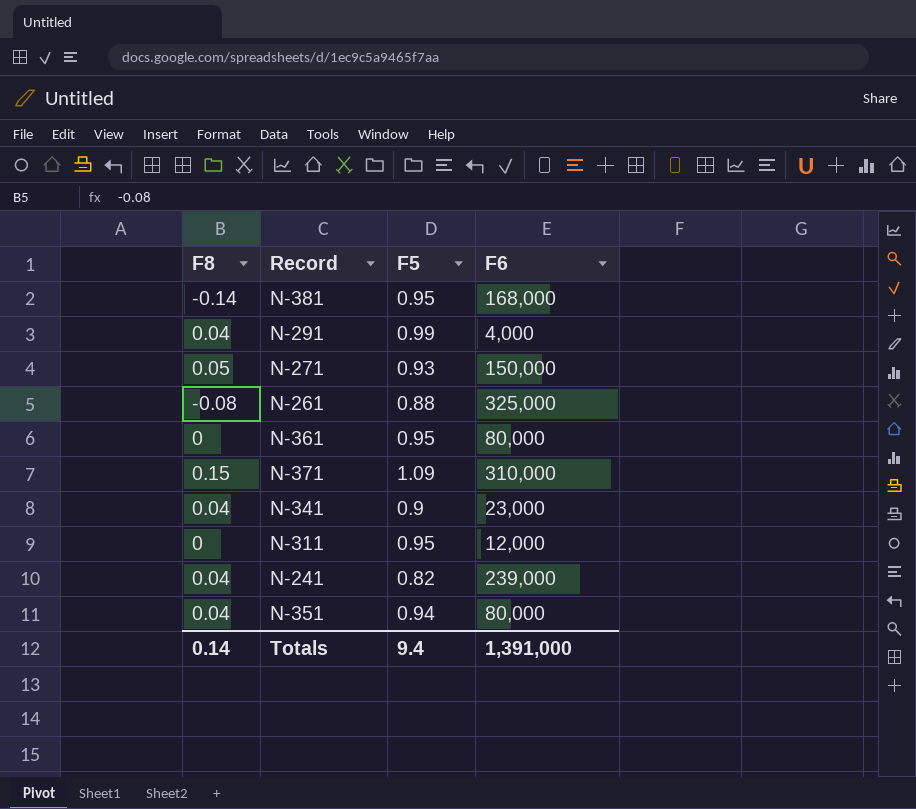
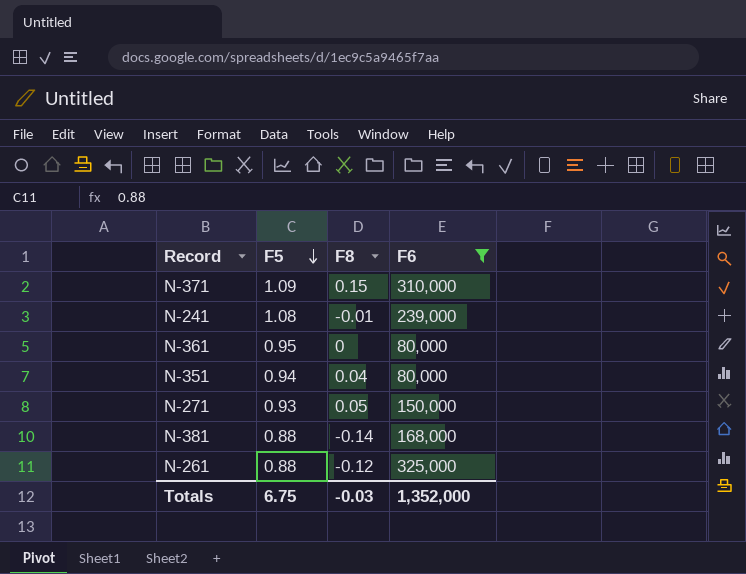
filter: none -> F6 >= 80,000
row order: none -> F5 descending
column F8 | position: 1 -> 3
N-241 | F5: 0.82 -> 1.08
N-241 | F8: 0.04 -> -0.01
N-381 | F5: 0.95 -> 0.88
N-261 | F8: -0.08 -> -0.12
Totals | F5: 9.4 -> 6.75
Totals | F8: 0.14 -> -0.03
Totals | F6: 1,391,000 -> 1,352,000

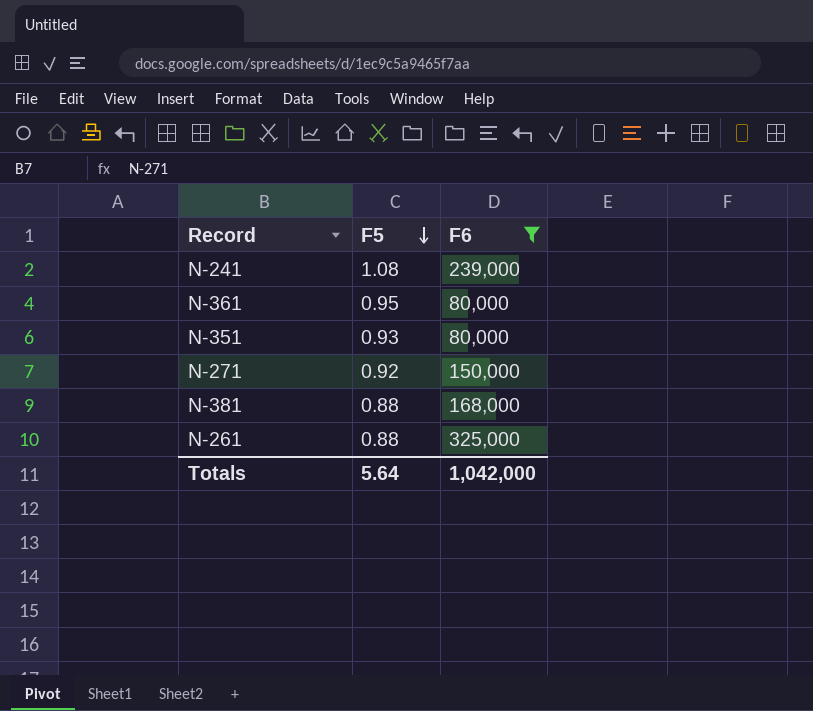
column F8 | position: 3 -> none
row N-371: 1.09 | 0.15 | 310,000 -> none
N-351 | F5: 0.94 -> 0.93
N-271 | F5: 0.93 -> 0.92
Totals | F5: 6.75 -> 5.64
Totals | F6: 1,352,000 -> 1,042,000

